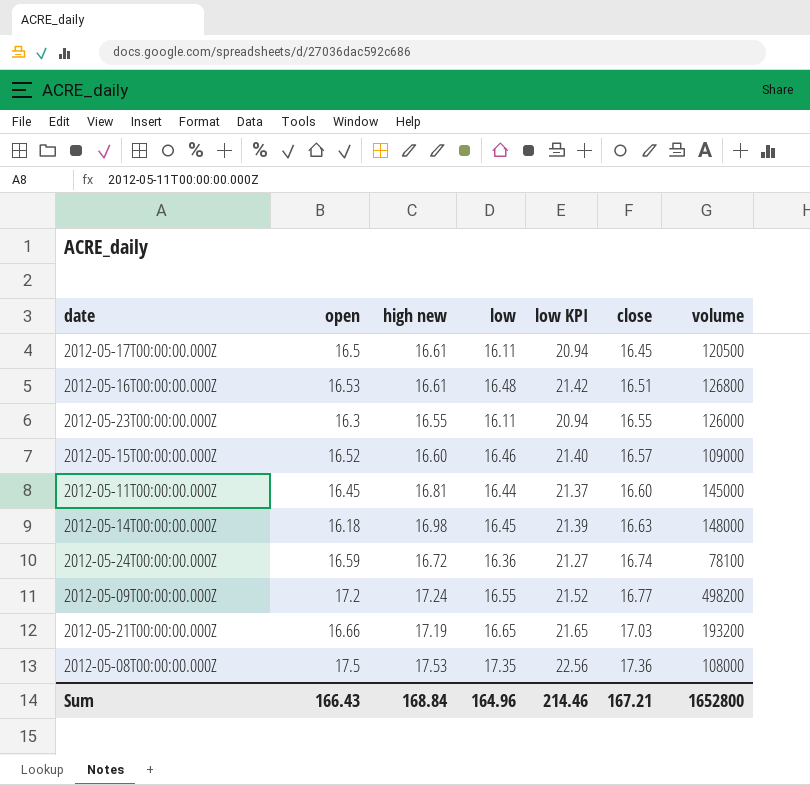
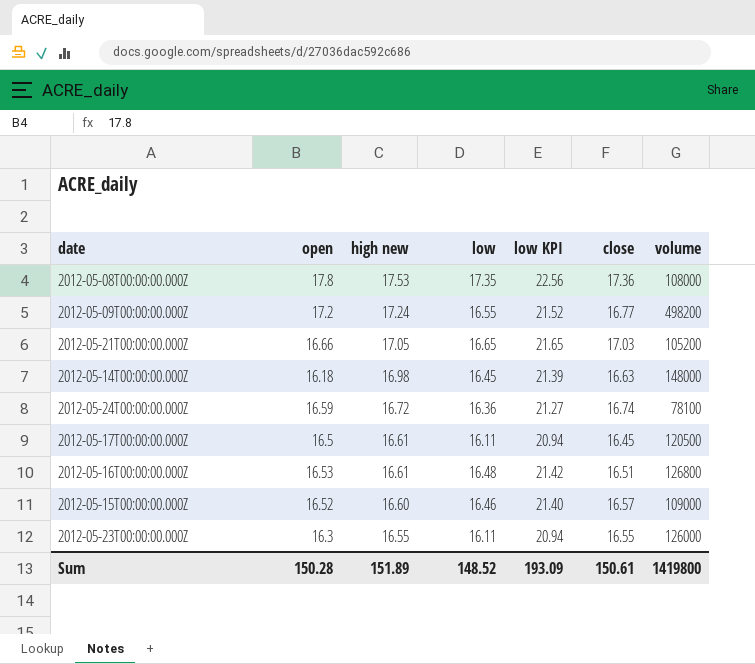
row order: close ascending -> high new descending
row 2012-05-11T00:00:00.000Z: 16.45 | 16.81 | 16.44 | 21.37 | 16.60 | 145000 -> none
2012-05-08T00:00:00.000Z | open: 17.5 -> 17.8
2012-05-21T00:00:00.000Z | high new: 17.19 -> 17.05
2012-05-21T00:00:00.000Z | volume: 193200 -> 105200
Sum | open: 166.43 -> 150.28
Sum | high new: 168.84 -> 151.89
Sum | low: 164.96 -> 148.52
Sum | low KPI: 214.46 -> 193.09
Sum | close: 167.21 -> 150.61
Sum | volume: 1652800 -> 1419800

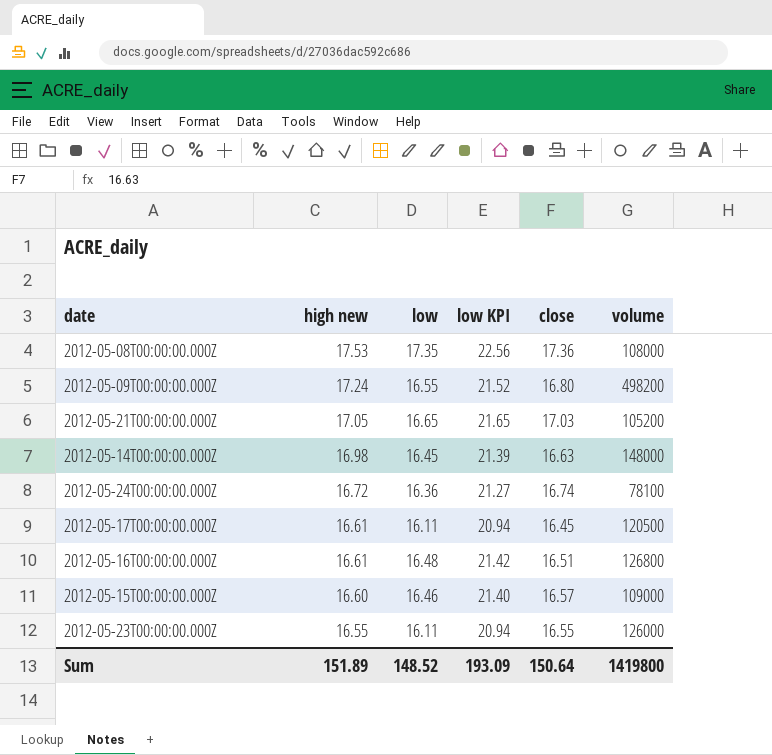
column open | position: 2 -> none
2012-05-09T00:00:00.000Z | close: 16.77 -> 16.80
Sum | close: 150.61 -> 150.64

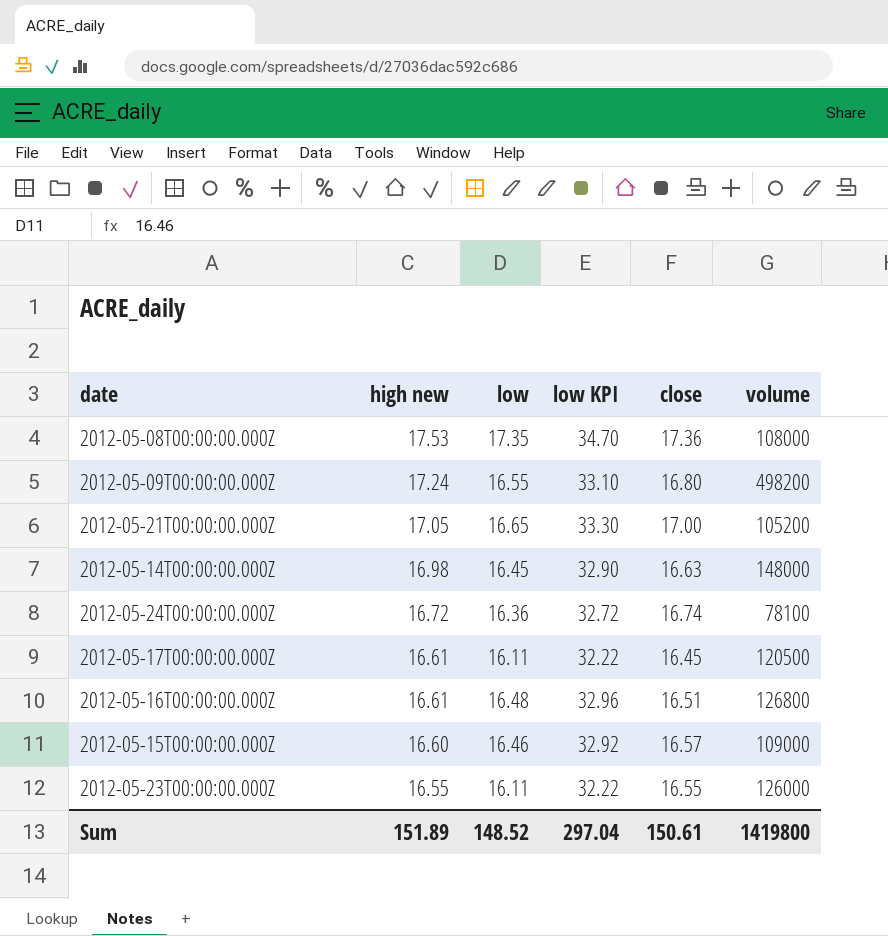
column low KPI | formula: [low] * 1.3 -> [low] * 2
2012-05-21T00:00:00.000Z | close: 17.03 -> 17.00
Sum | low KPI: 193.09 -> 297.04
Sum | close: 150.64 -> 150.61

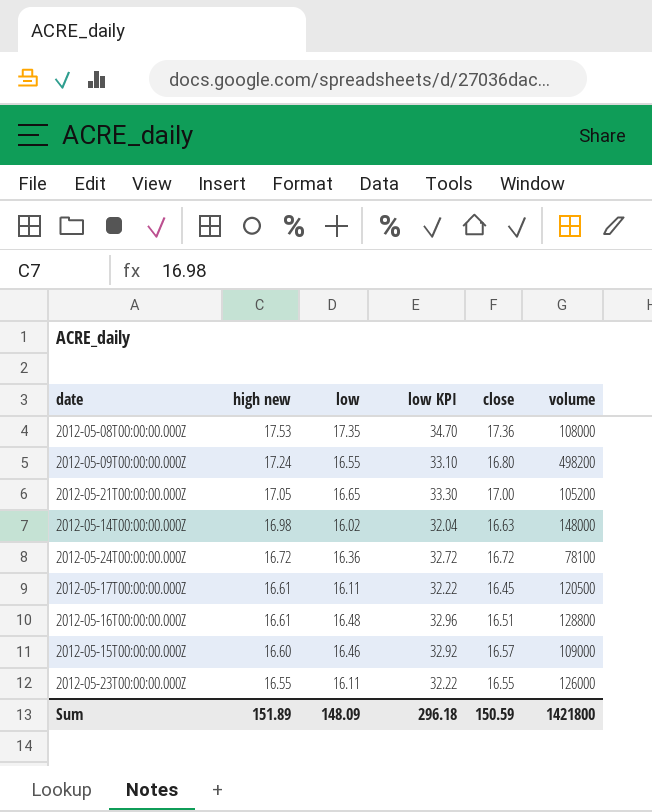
2012-05-14T00:00:00.000Z | low: 16.45 -> 16.02
2012-05-14T00:00:00.000Z | low KPI: 32.90 -> 32.04
2012-05-24T00:00:00.000Z | close: 16.74 -> 16.72
2012-05-16T00:00:00.000Z | volume: 126800 -> 128800
Sum | low: 148.52 -> 148.09
Sum | low KPI: 297.04 -> 296.18
Sum | close: 150.61 -> 150.59
Sum | volume: 1419800 -> 1421800

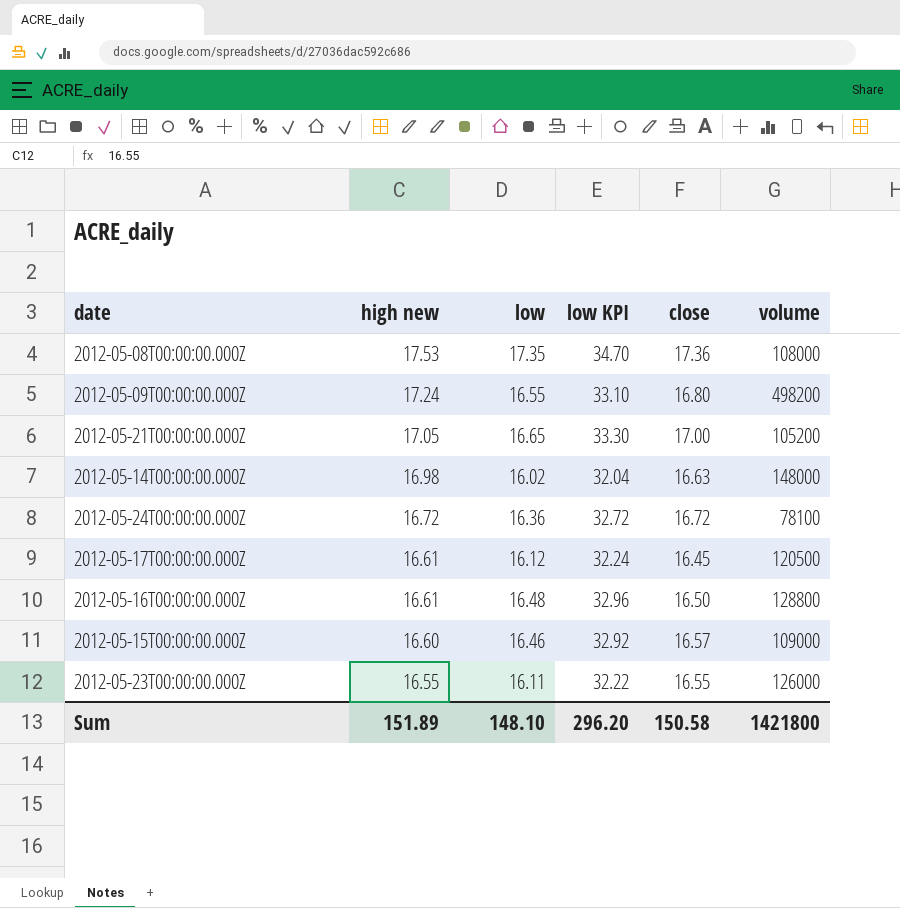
2012-05-17T00:00:00.000Z | low: 16.11 -> 16.12
2012-05-17T00:00:00.000Z | low KPI: 32.22 -> 32.24
2012-05-16T00:00:00.000Z | close: 16.51 -> 16.50
Sum | low: 148.09 -> 148.10
Sum | low KPI: 296.18 -> 296.20
Sum | close: 150.59 -> 150.58

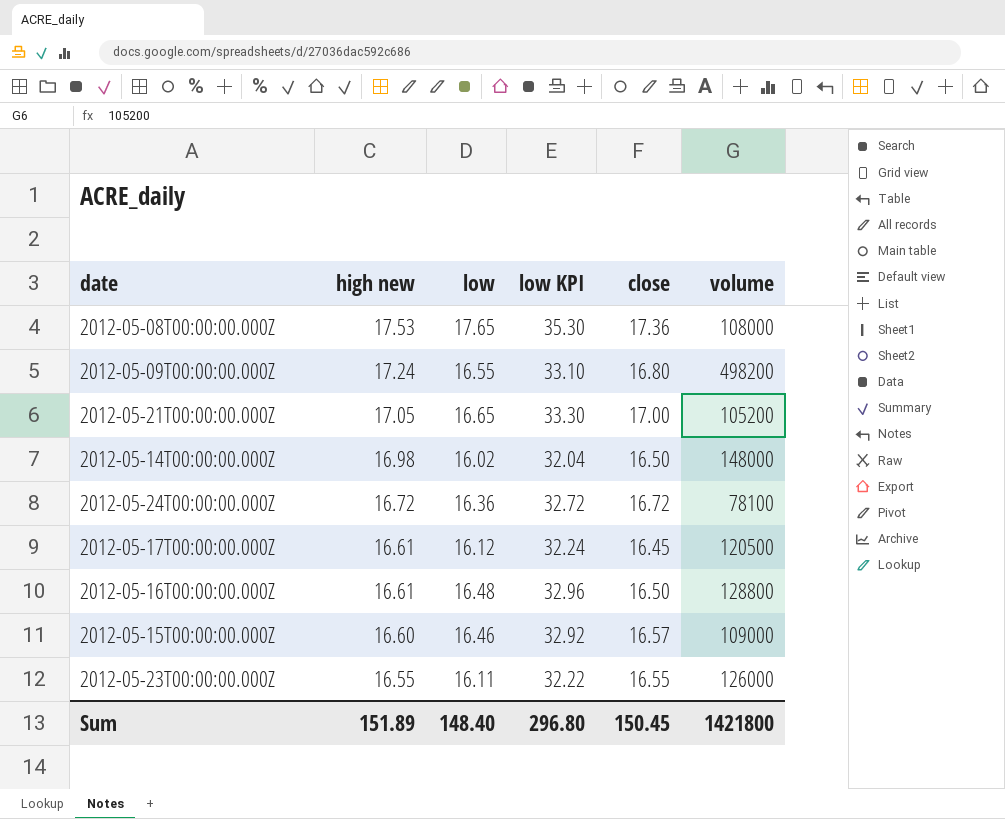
2012-05-08T00:00:00.000Z | low: 17.35 -> 17.65
2012-05-08T00:00:00.000Z | low KPI: 34.70 -> 35.30
2012-05-14T00:00:00.000Z | close: 16.63 -> 16.50
Sum | low: 148.10 -> 148.40
Sum | low KPI: 296.20 -> 296.80
Sum | close: 150.58 -> 150.45

